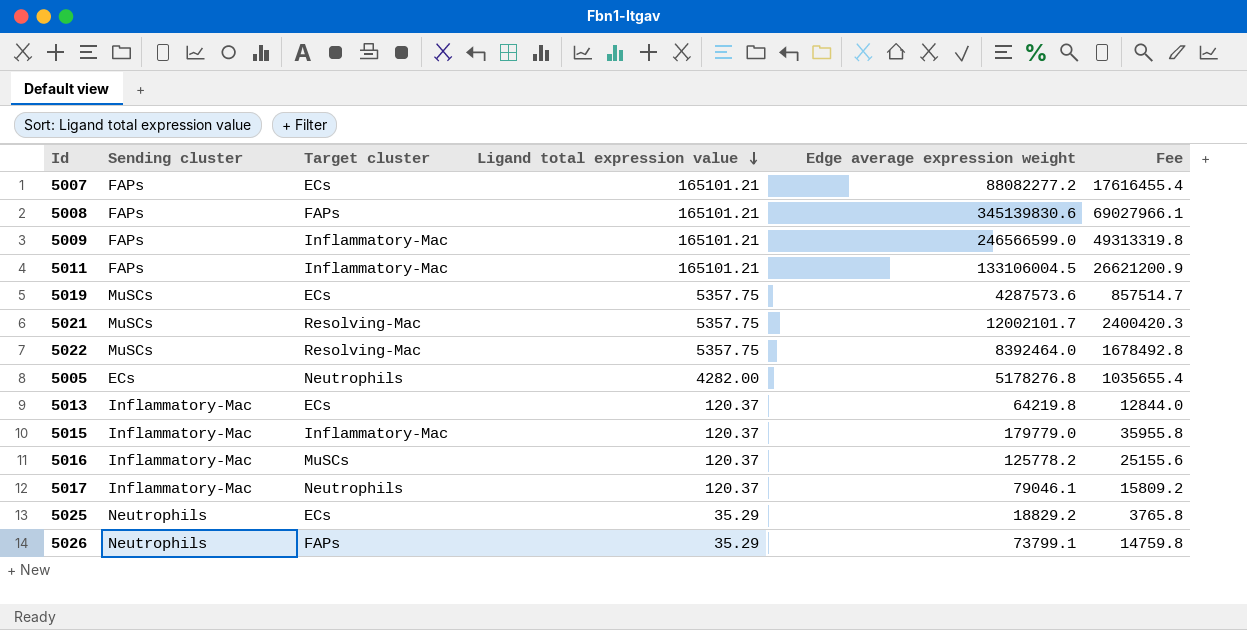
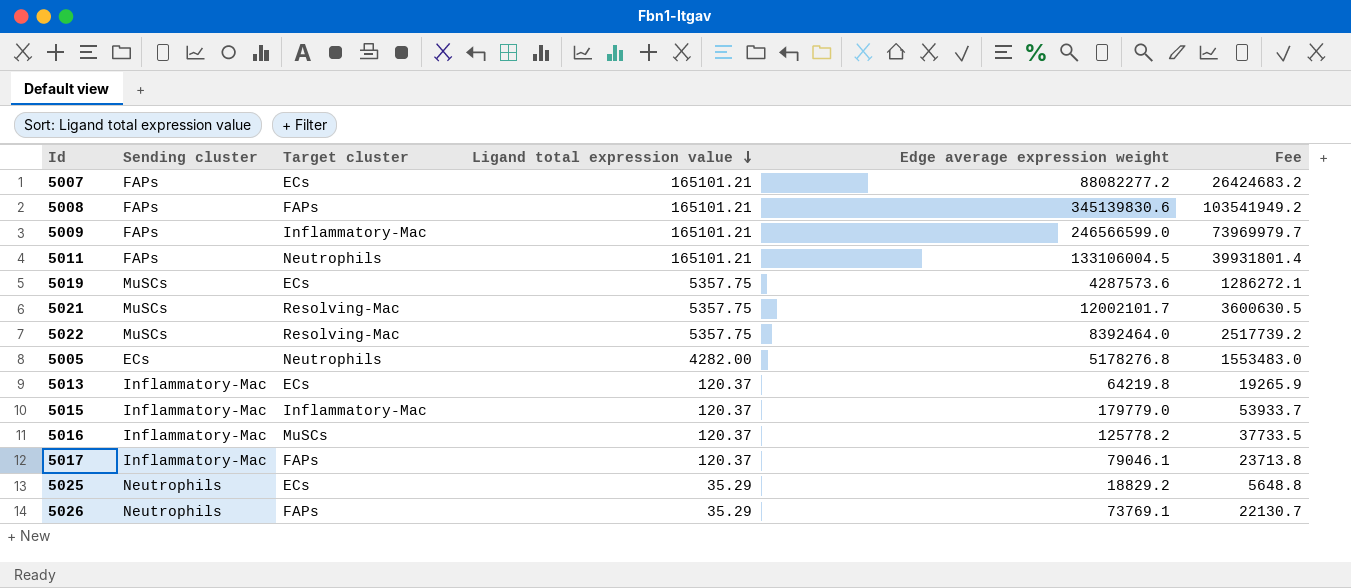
column Fee | formula: [Edge average expression weight] * 0.2 -> [Edge average expression weight] * 0.3
5011 | Target cluster: Inflammatory-Mac -> Neutrophils
5017 | Target cluster: Neutrophils -> FAPs
5026 | Edge average expression weight: 73799.1 -> 73769.1

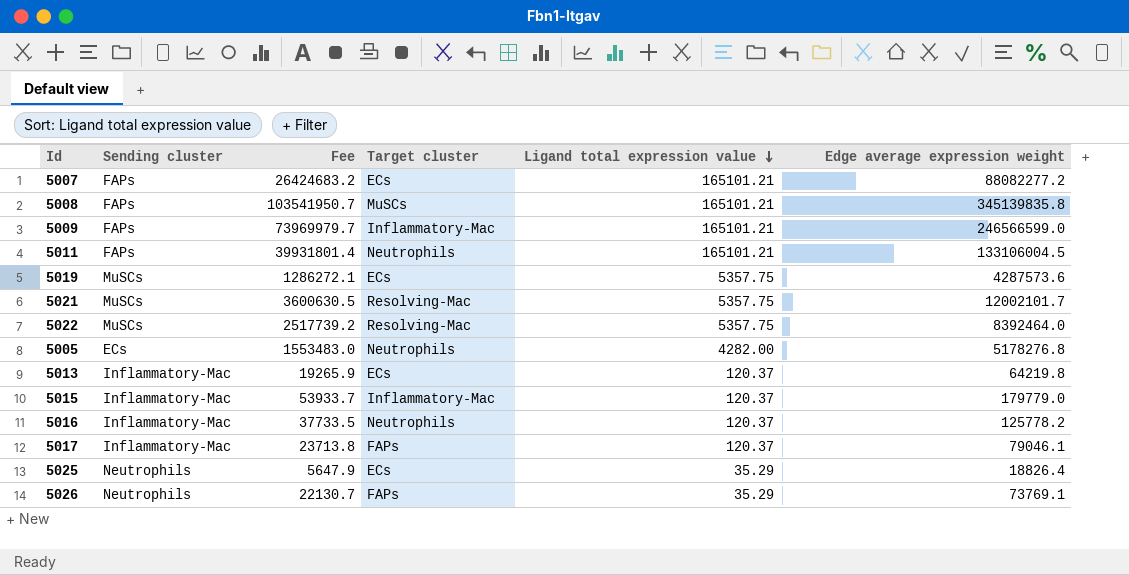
column Fee | position: 6 -> 3
5008 | Fee: 103541949.2 -> 103541950.7
5008 | Target cluster: FAPs -> MuSCs
5008 | Edge average expression weight: 345139830.6 -> 345139835.8
5016 | Target cluster: MuSCs -> Neutrophils
5025 | Fee: 5648.8 -> 5647.9
5025 | Edge average expression weight: 18829.2 -> 18826.4

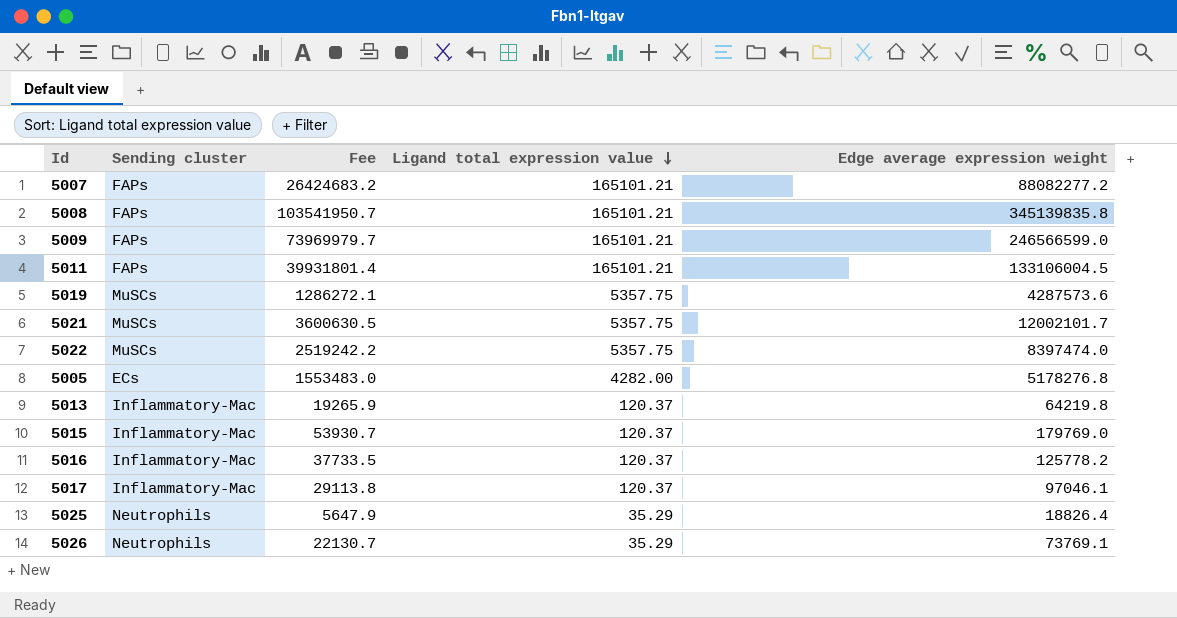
column Target cluster | position: 4 -> none
5022 | Fee: 2517739.2 -> 2519242.2
5022 | Edge average expression weight: 8392464.0 -> 8397474.0
5015 | Fee: 53933.7 -> 53930.7
5015 | Edge average expression weight: 179779.0 -> 179769.0
5017 | Fee: 23713.8 -> 29113.8
5017 | Edge average expression weight: 79046.1 -> 97046.1

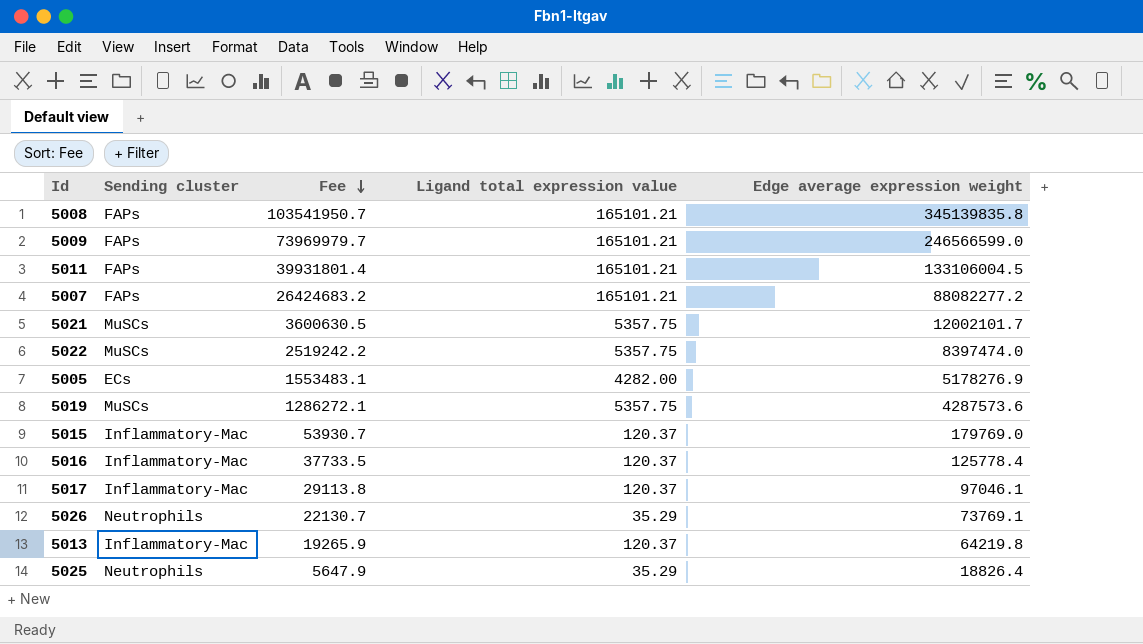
row order: Ligand total expression value descending -> Fee descending
5005 | Fee: 1553483.0 -> 1553483.1
5005 | Edge average expression weight: 5178276.8 -> 5178276.9
5016 | Edge average expression weight: 125778.2 -> 125778.4

